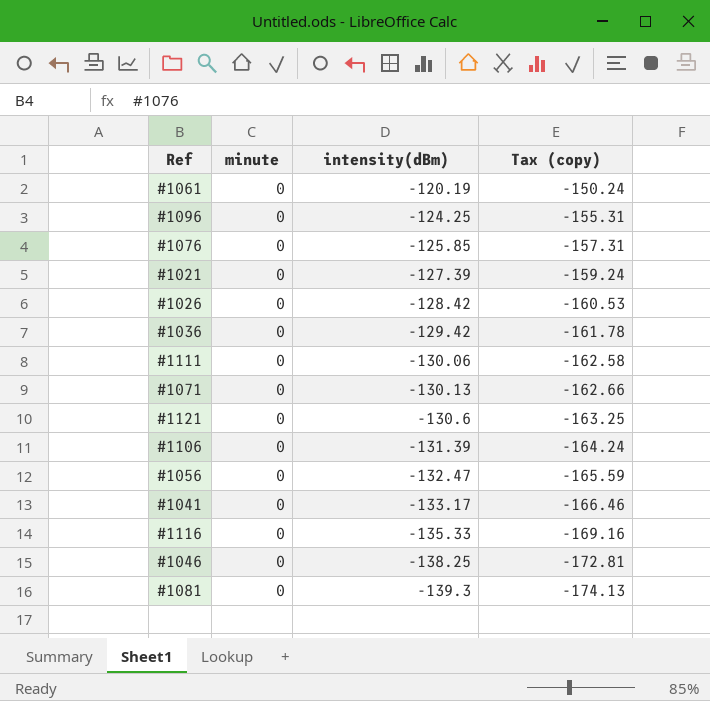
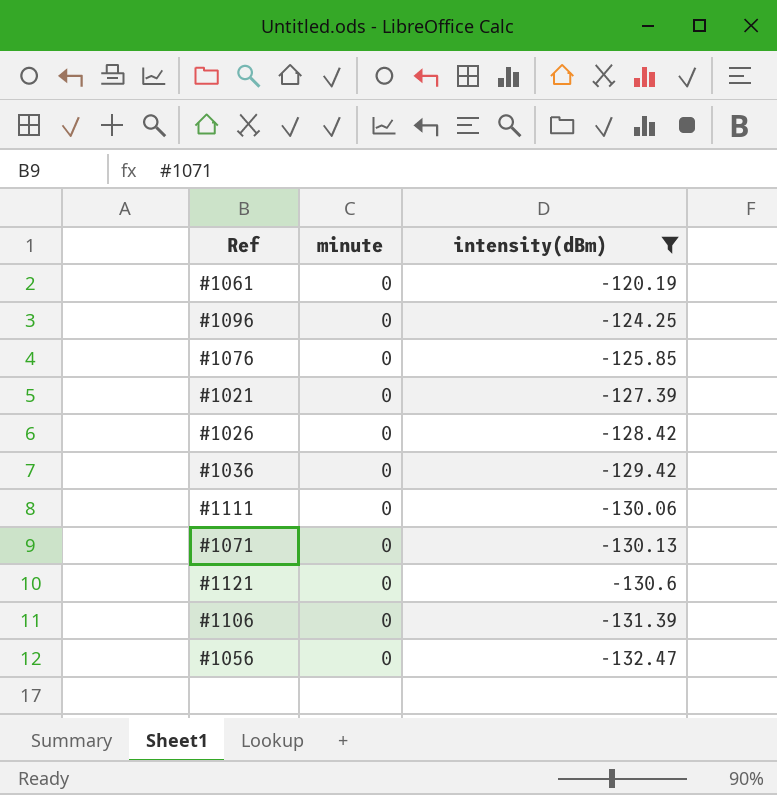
filter: none -> intensity(dBm) >= -132.47
column Tax (copy) | formula: [intensity(dBm)] * 1.25 -> none

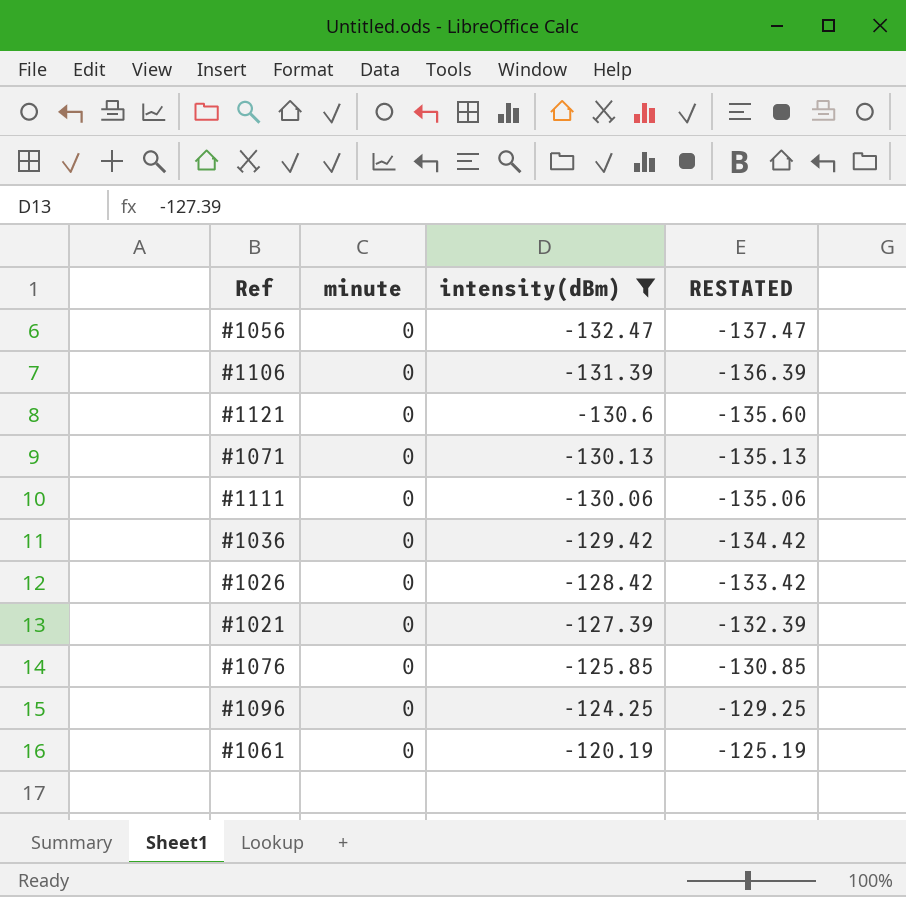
row order: intensity(dBm) descending -> intensity(dBm) ascending
column RESTATED | formula: none -> [intensity(dBm)] - 5

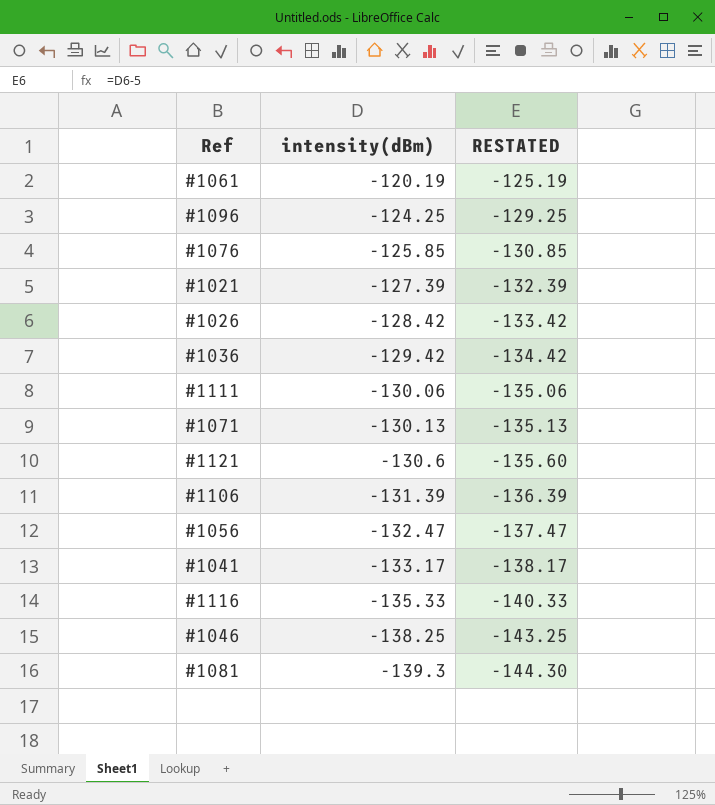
filter: intensity(dBm) >= -132.47 -> none
row order: intensity(dBm) ascending -> intensity(dBm) descending
column minute | position: 2 -> none

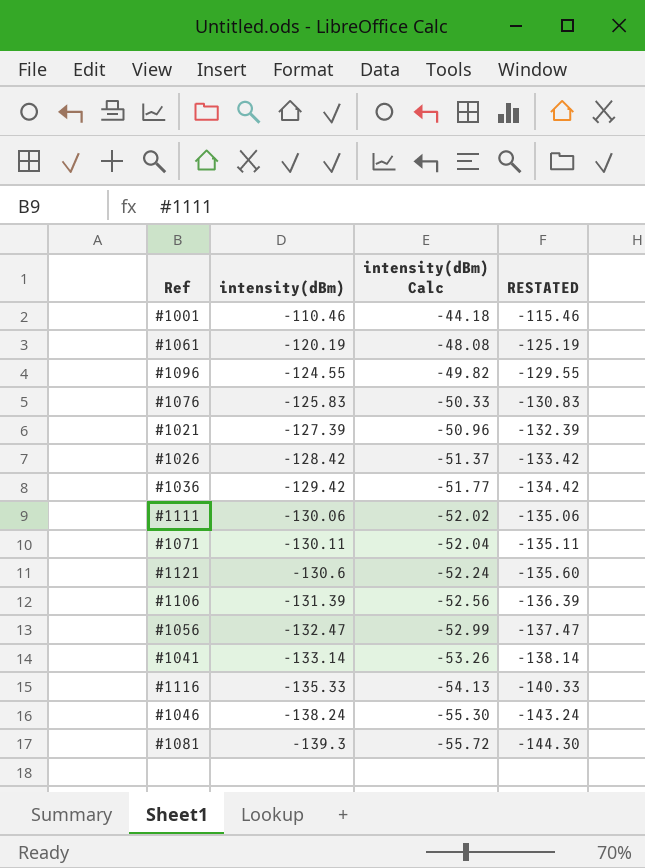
column intensity(dBm) Calc | formula: none -> [intensity(dBm)] * 0.4
row #1001: none -> -110.46 | -44.18 | -115.46
#1096 | intensity(dBm): -124.25 -> -124.55
#1096 | RESTATED: -129.25 -> -129.55
#1076 | intensity(dBm): -125.85 -> -125.83
#1076 | RESTATED: -130.85 -> -130.83
#1071 | intensity(dBm): -130.13 -> -130.11
#1071 | RESTATED: -135.13 -> -135.11
#1041 | intensity(dBm): -133.17 -> -133.14
#1041 | RESTATED: -138.17 -> -138.14
#1046 | intensity(dBm): -138.25 -> -138.24
#1046 | RESTATED: -143.25 -> -143.24

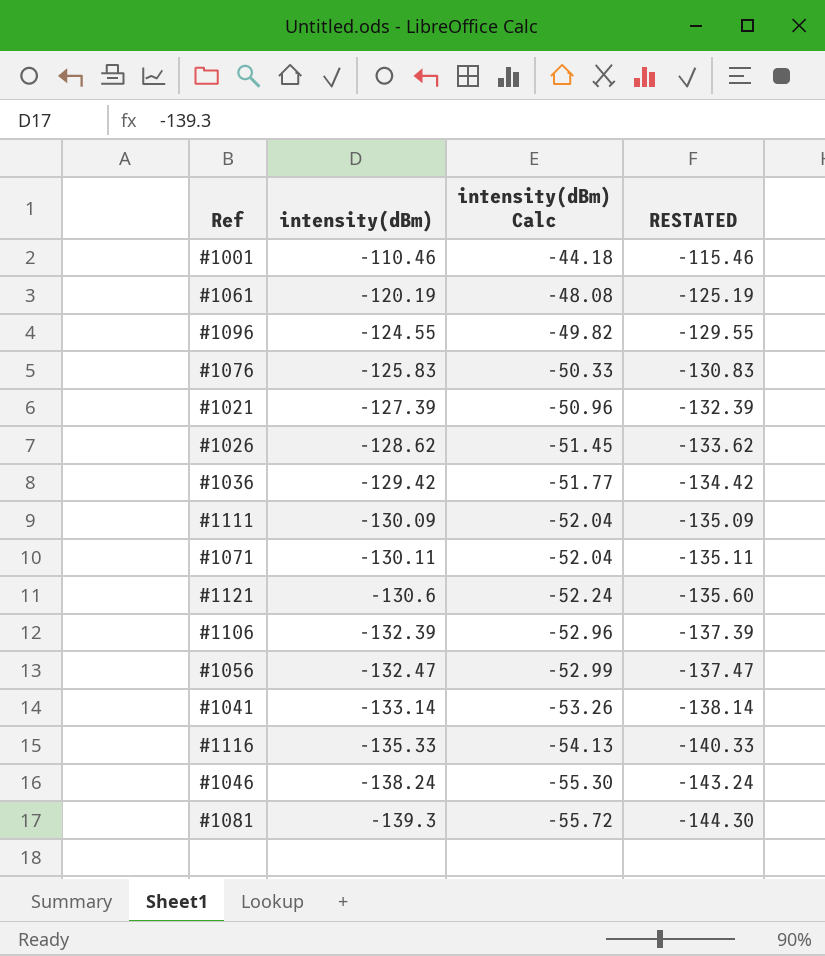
#1026 | intensity(dBm): -128.42 -> -128.62
#1026 | intensity(dBm) Calc: -51.37 -> -51.45
#1026 | RESTATED: -133.42 -> -133.62
#1111 | intensity(dBm): -130.06 -> -130.09
#1111 | intensity(dBm) Calc: -52.02 -> -52.04
#1111 | RESTATED: -135.06 -> -135.09
#1106 | intensity(dBm): -131.39 -> -132.39
#1106 | intensity(dBm) Calc: -52.56 -> -52.96
#1106 | RESTATED: -136.39 -> -137.39

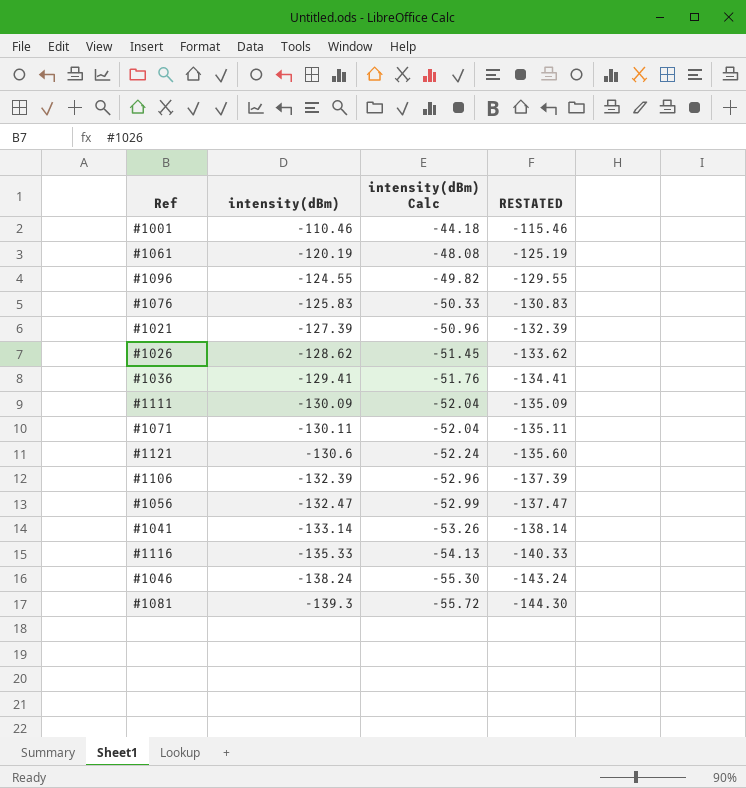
#1036 | intensity(dBm): -129.42 -> -129.41
#1036 | intensity(dBm) Calc: -51.77 -> -51.76
#1036 | RESTATED: -134.42 -> -134.41

